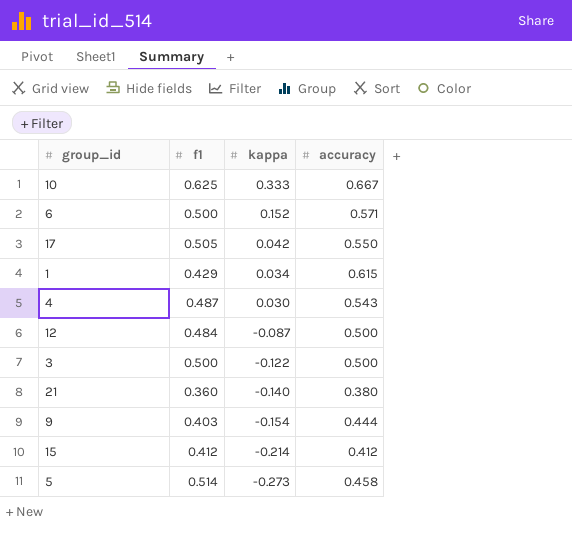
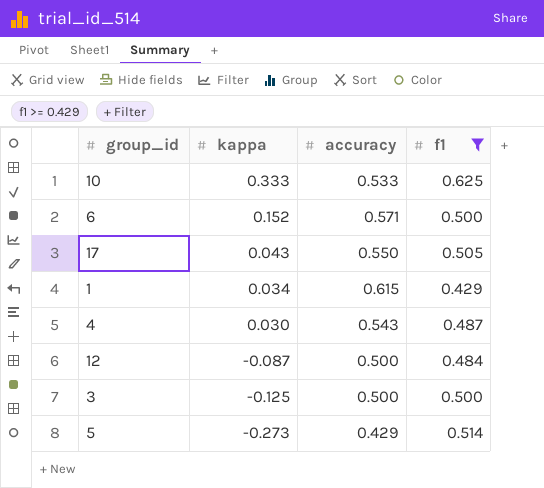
filter: none -> f1 >= 0.429
column f1 | position: 2 -> 4
10 | accuracy: 0.667 -> 0.533
17 | kappa: 0.042 -> 0.043
3 | kappa: -0.122 -> -0.125
5 | accuracy: 0.458 -> 0.429

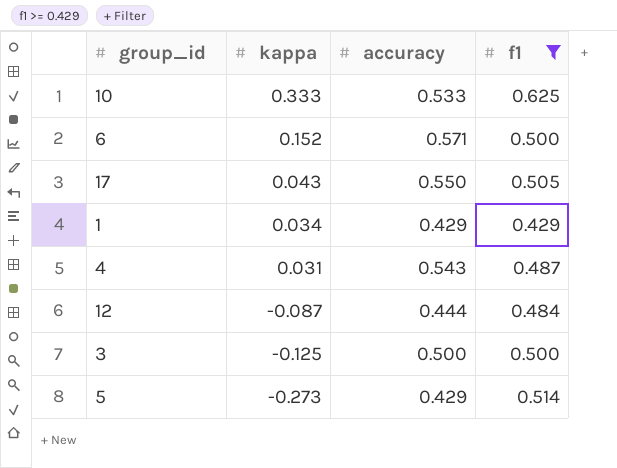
1 | accuracy: 0.615 -> 0.429
4 | kappa: 0.030 -> 0.031
12 | accuracy: 0.500 -> 0.444

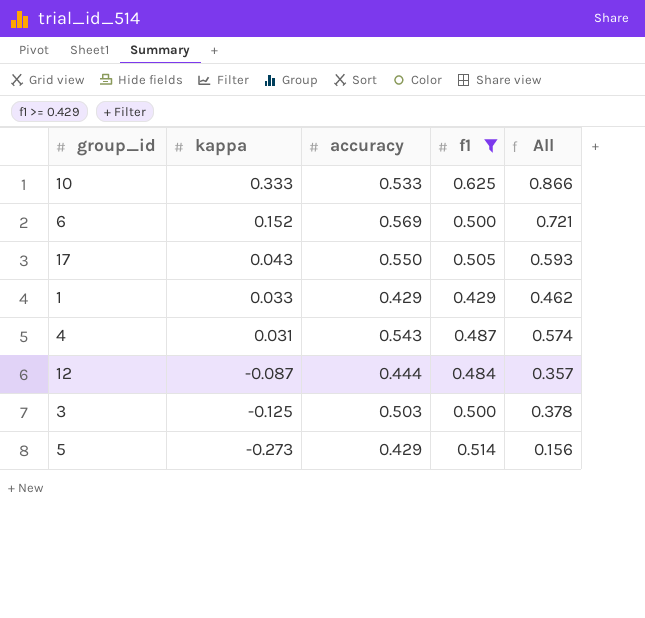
column All | formula: none -> [kappa] + [accuracy]
6 | accuracy: 0.571 -> 0.569
1 | kappa: 0.034 -> 0.033
3 | accuracy: 0.500 -> 0.503

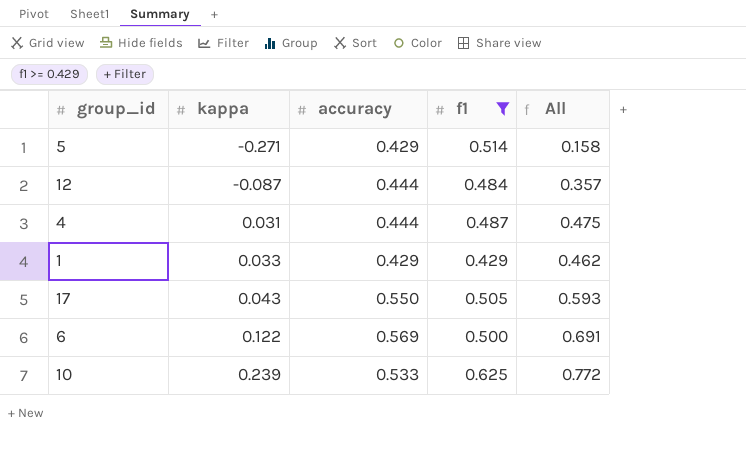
row order: kappa descending -> kappa ascending
row 3: -0.125 | 0.503 | 0.500 | 0.378 -> none
5 | kappa: -0.273 -> -0.271
5 | All: 0.156 -> 0.158
4 | accuracy: 0.543 -> 0.444
4 | All: 0.574 -> 0.475
6 | kappa: 0.152 -> 0.122
6 | All: 0.721 -> 0.691
10 | kappa: 0.333 -> 0.239
10 | All: 0.866 -> 0.772

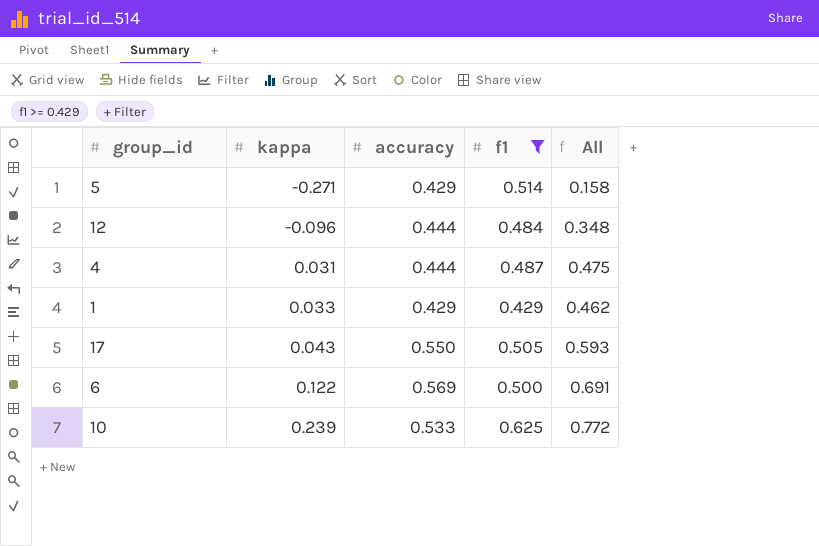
12 | kappa: -0.087 -> -0.096
12 | All: 0.357 -> 0.348

